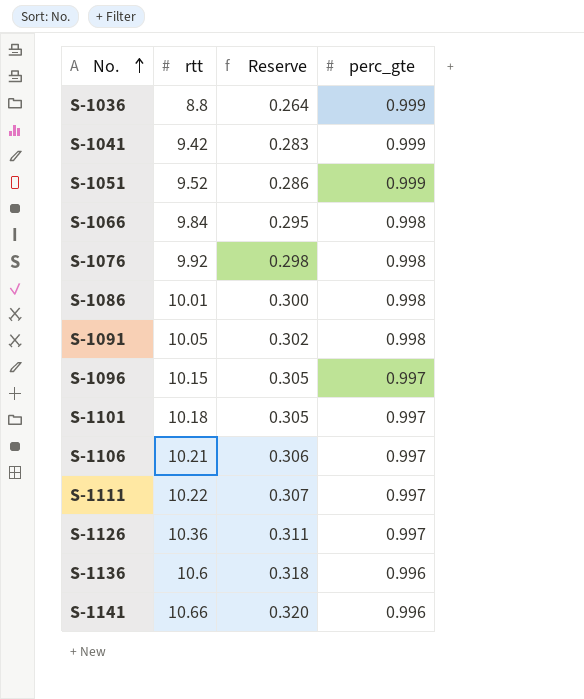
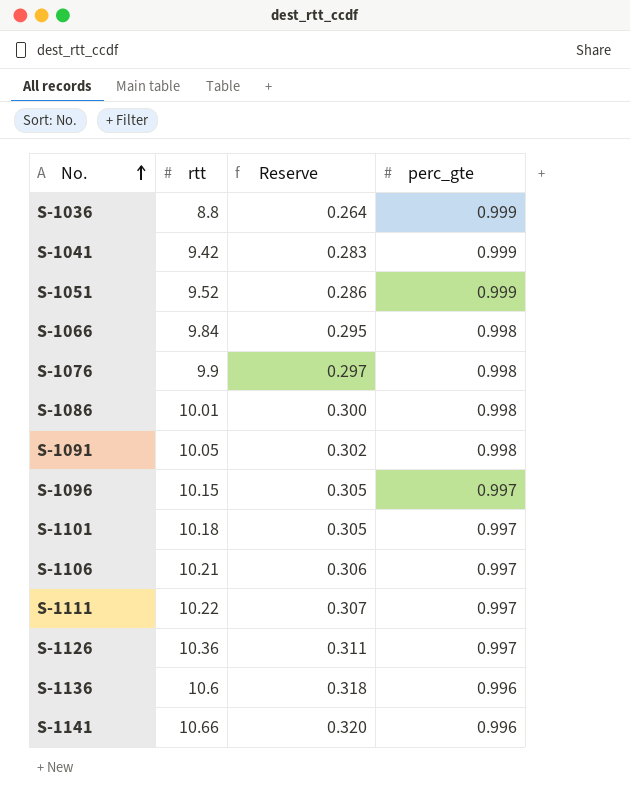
S-1076 | rtt: 9.92 -> 9.9
S-1076 | Reserve: 0.298 -> 0.297

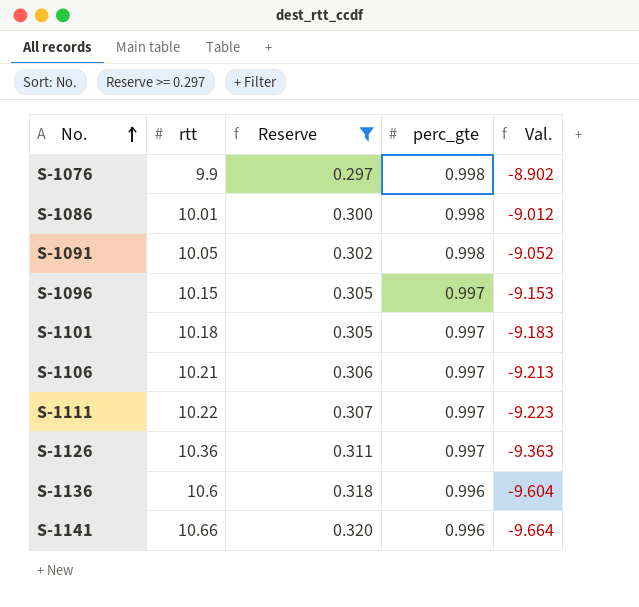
filter: none -> Reserve >= 0.297
column Val. | formula: none -> [perc_gte] - [rtt]

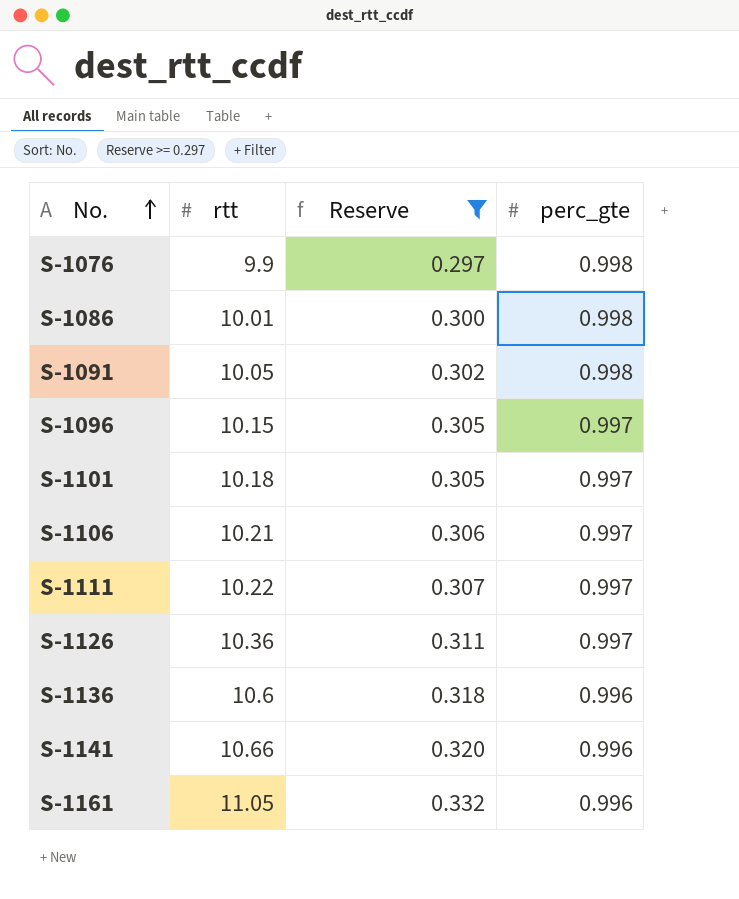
column Val. | formula: [perc_gte] - [rtt] -> none
row S-1161: none -> 11.05 | 0.332 | 0.996

